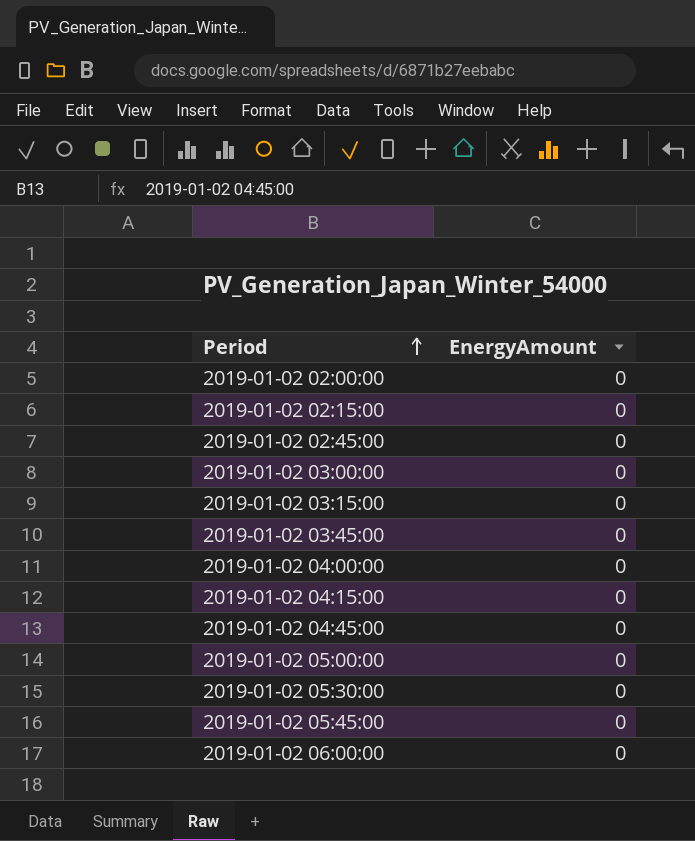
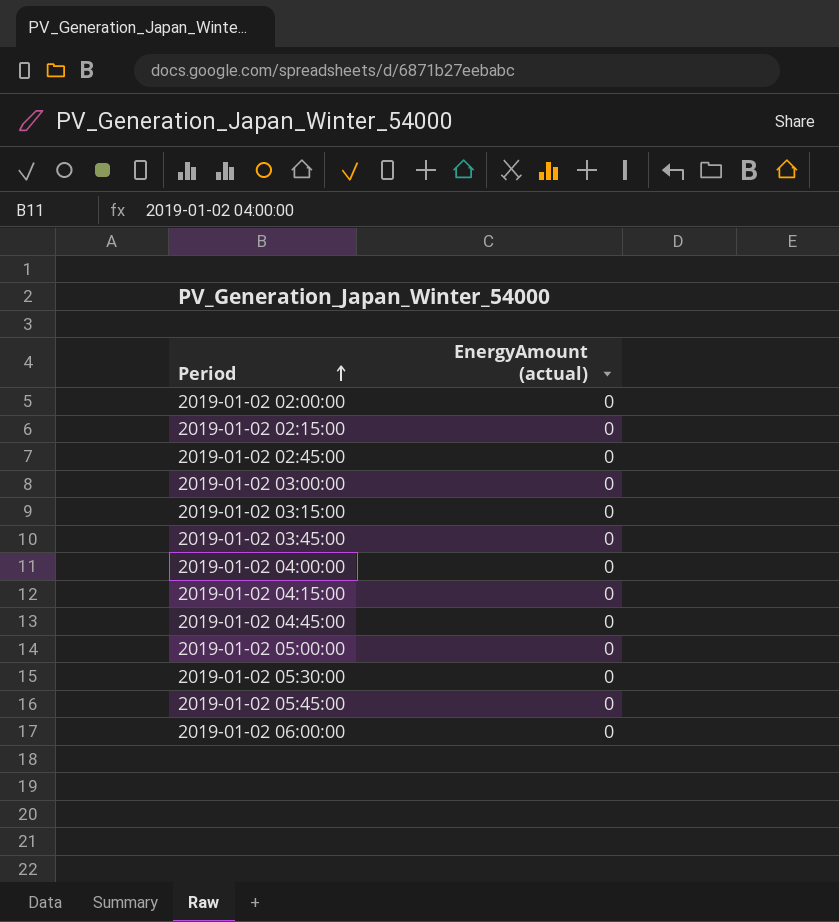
column name: EnergyAmount -> EnergyAmount (actual)

